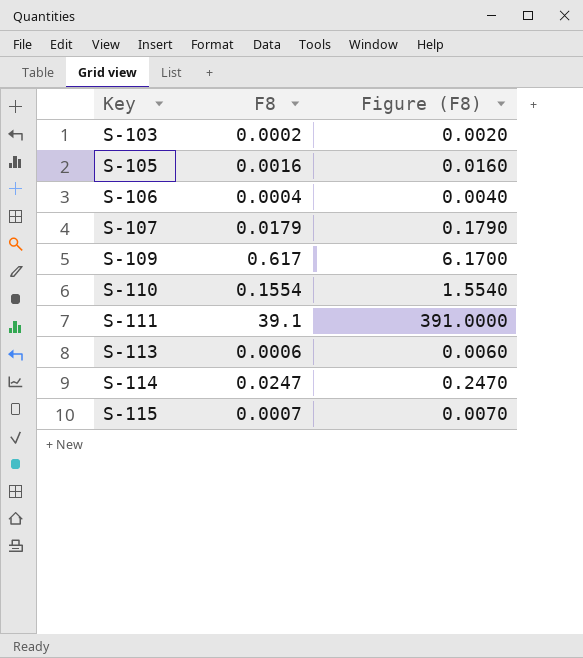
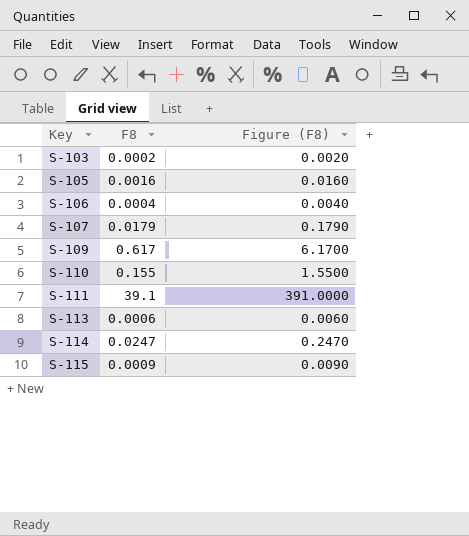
S-110 | F8: 0.1554 -> 0.155
S-110 | Figure (F8): 1.5540 -> 1.5500
S-115 | F8: 0.0007 -> 0.0009
S-115 | Figure (F8): 0.0070 -> 0.0090

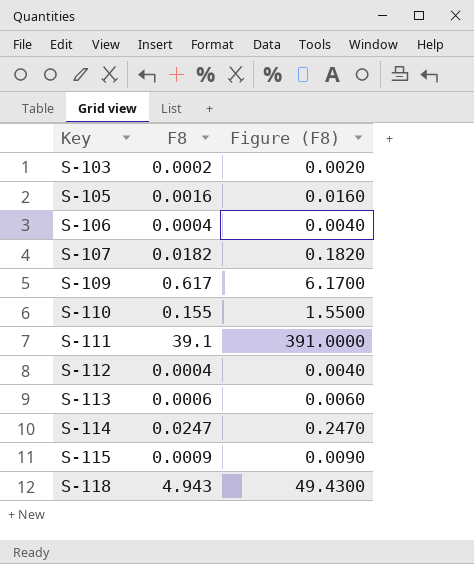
S-107 | F8: 0.0179 -> 0.0182
S-107 | Figure (F8): 0.1790 -> 0.1820
row S-112: none -> 0.0004 | 0.0040
row S-118: none -> 4.943 | 49.4300

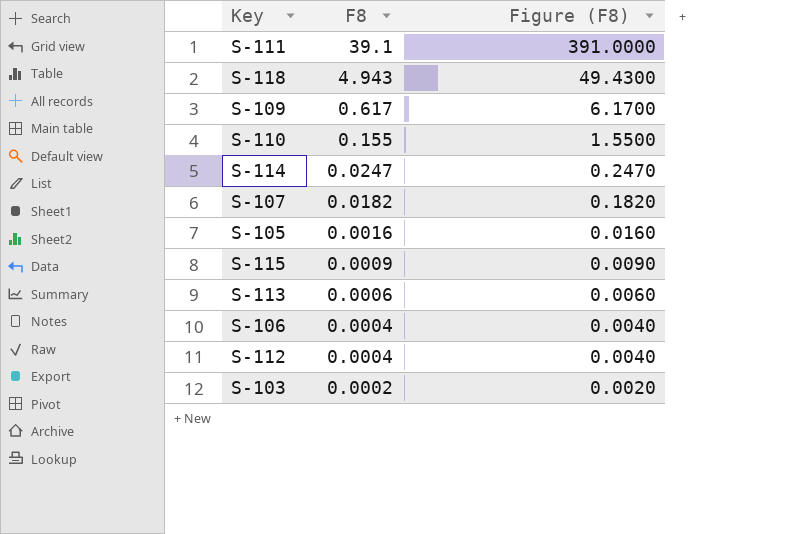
row order: Key ascending -> F8 descending

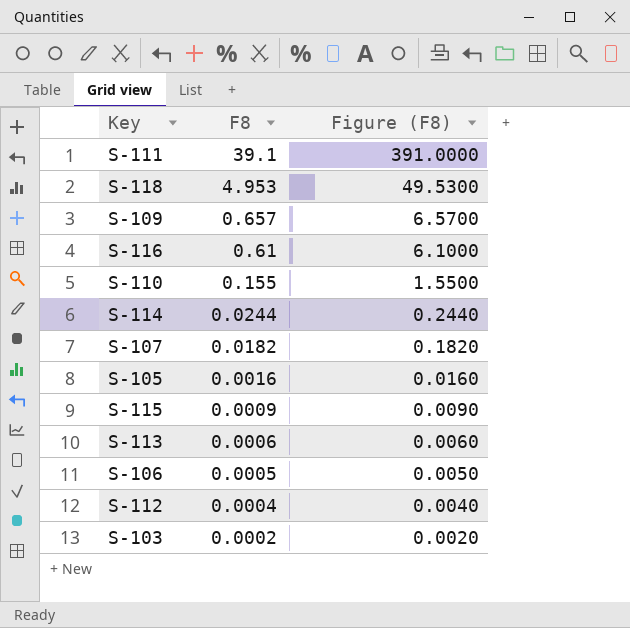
S-118 | F8: 4.943 -> 4.953
S-118 | Figure (F8): 49.4300 -> 49.5300
S-109 | F8: 0.617 -> 0.657
S-109 | Figure (F8): 6.1700 -> 6.5700
row S-116: none -> 0.61 | 6.1000
S-114 | F8: 0.0247 -> 0.0244
S-114 | Figure (F8): 0.2470 -> 0.2440
S-106 | F8: 0.0004 -> 0.0005
S-106 | Figure (F8): 0.0040 -> 0.0050

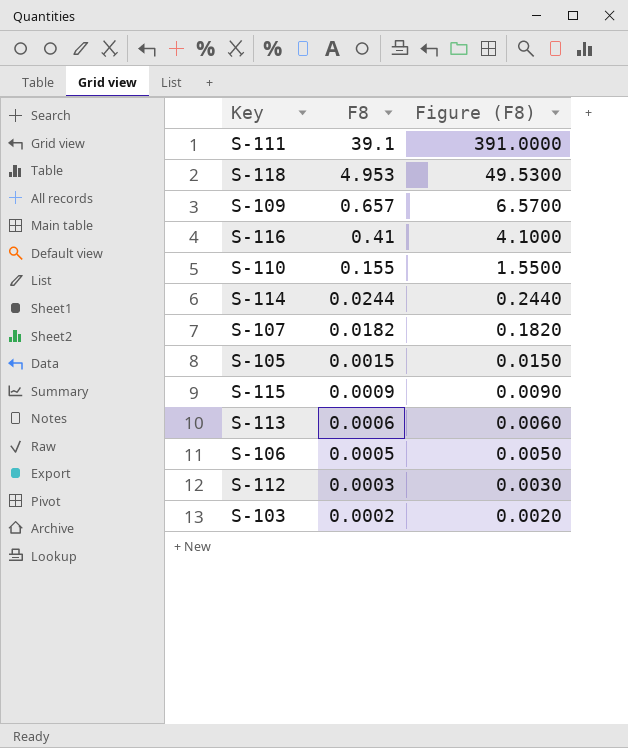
S-116 | F8: 0.61 -> 0.41
S-116 | Figure (F8): 6.1000 -> 4.1000
S-105 | F8: 0.0016 -> 0.0015
S-105 | Figure (F8): 0.0160 -> 0.0150
S-112 | F8: 0.0004 -> 0.0003
S-112 | Figure (F8): 0.0040 -> 0.0030

